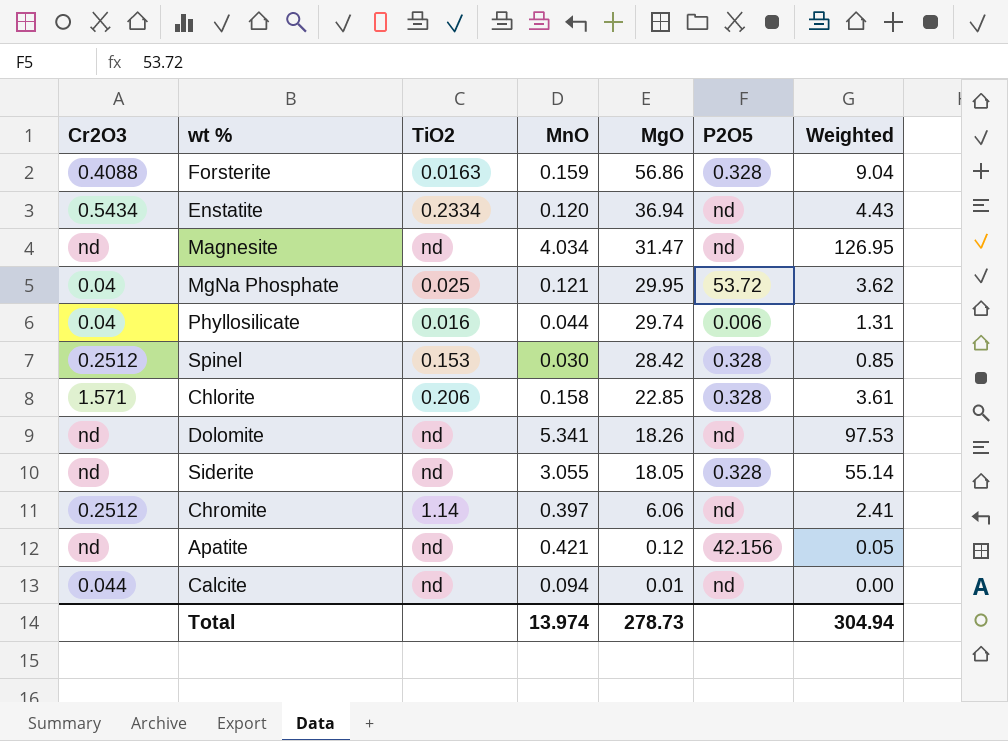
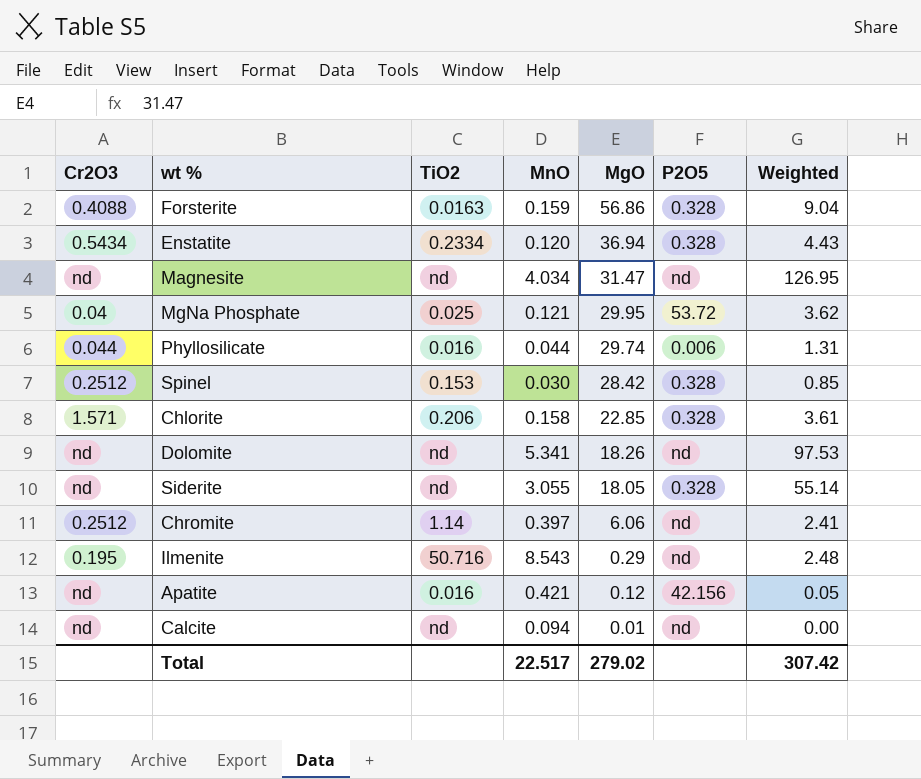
Enstatite | P2O5: nd -> 0.328
Phyllosilicate | Cr2O3: 0.04 -> 0.044
row Ilmenite: none -> 0.195 | 50.716 | 8.543 | 0.29 | nd | 2.48
Apatite | TiO2: nd -> 0.016
Calcite | Cr2O3: 0.044 -> nd
Total | MnO: 13.974 -> 22.517
Total | MgO: 278.73 -> 279.02
Total | Weighted: 304.94 -> 307.42

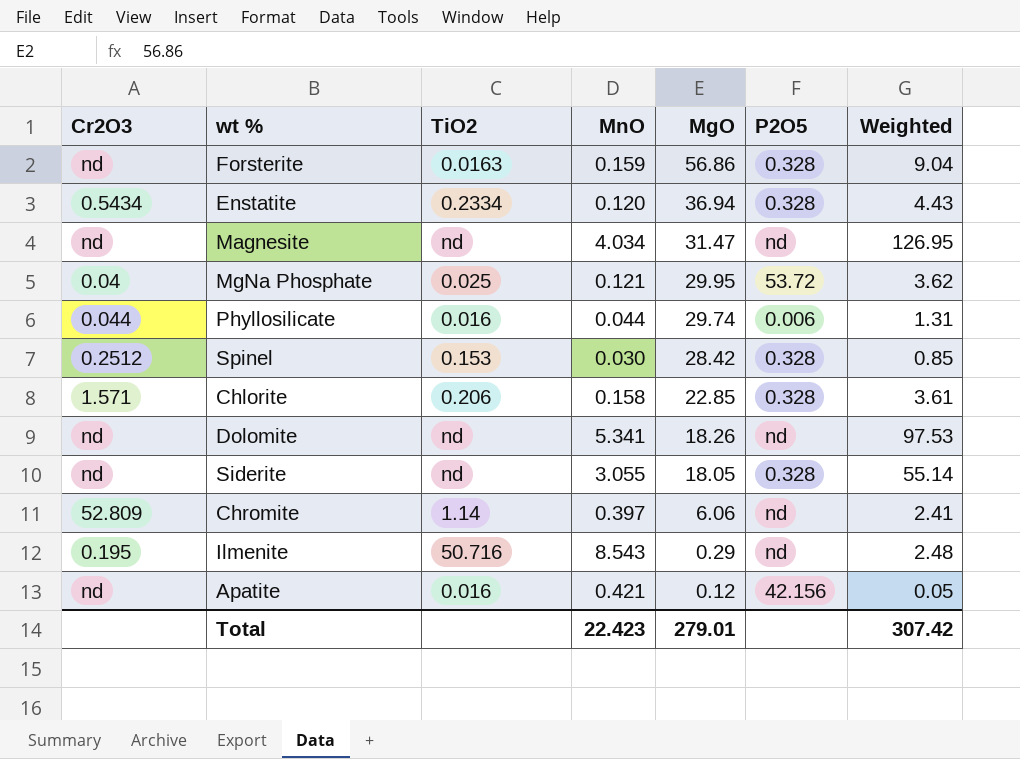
row Calcite: nd | nd | 0.094 | 0.01 | nd | 0.00 -> none
Forsterite | Cr2O3: 0.4088 -> nd
Chromite | Cr2O3: 0.2512 -> 52.809
Total | MnO: 22.517 -> 22.423
Total | MgO: 279.02 -> 279.01

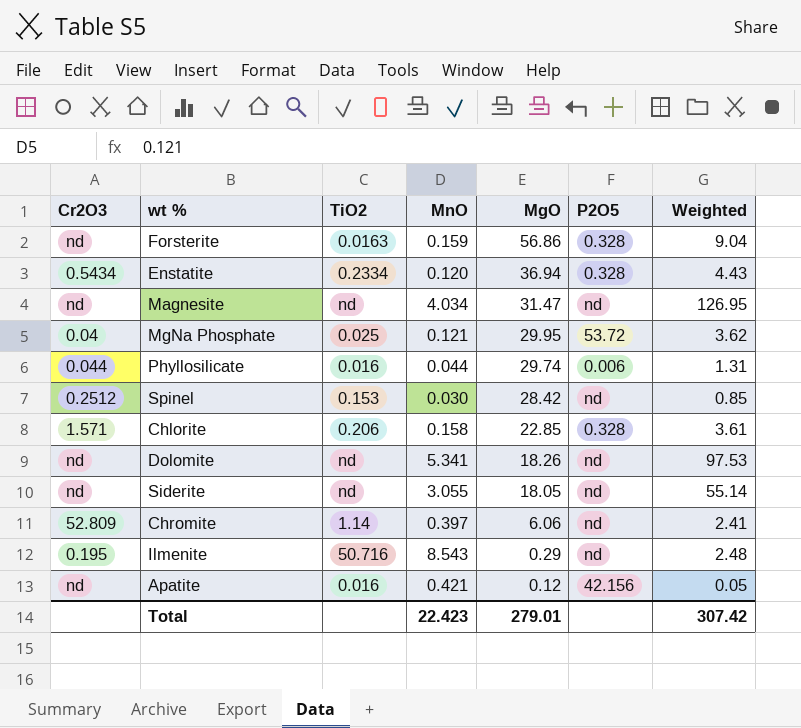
Spinel | P2O5: 0.328 -> nd
Siderite | P2O5: 0.328 -> nd

